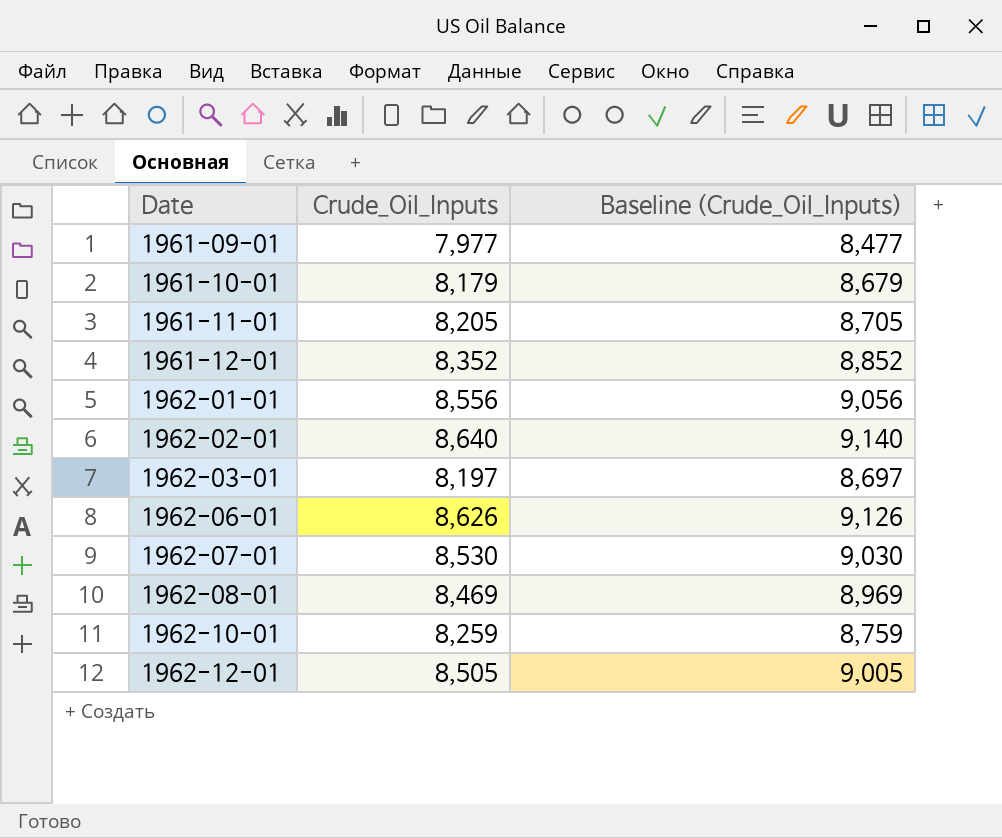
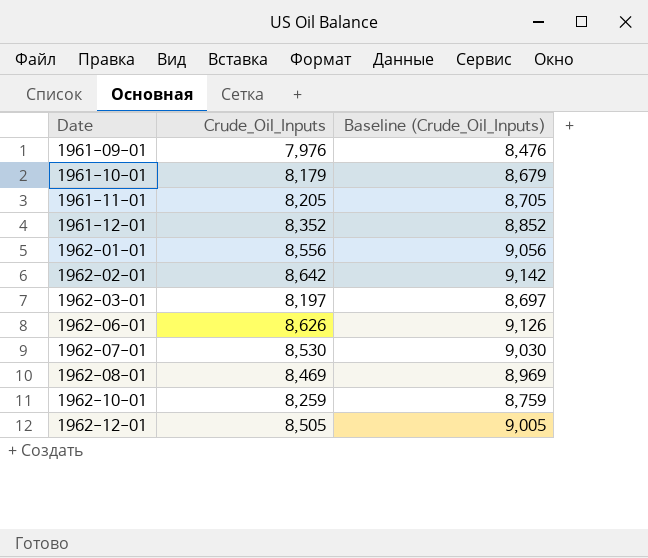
1961-09-01 | Crude_Oil_Inputs: 7,977 -> 7,976
1961-09-01 | Baseline (Crude_Oil_Inputs): 8,477 -> 8,476
1962-02-01 | Crude_Oil_Inputs: 8,640 -> 8,642
1962-02-01 | Baseline (Crude_Oil_Inputs): 9,140 -> 9,142

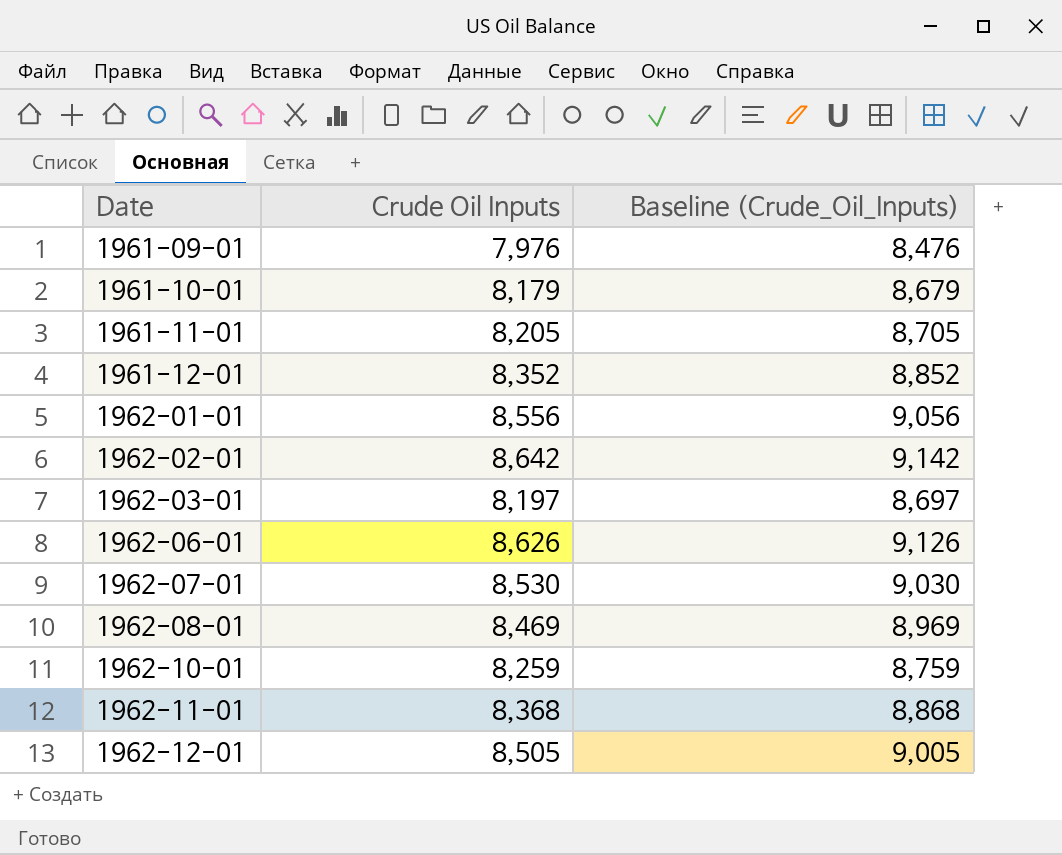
column name: Crude_Oil_Inputs -> Crude Oil Inputs
row 1962-11-01: none -> 8,368 | 8,868

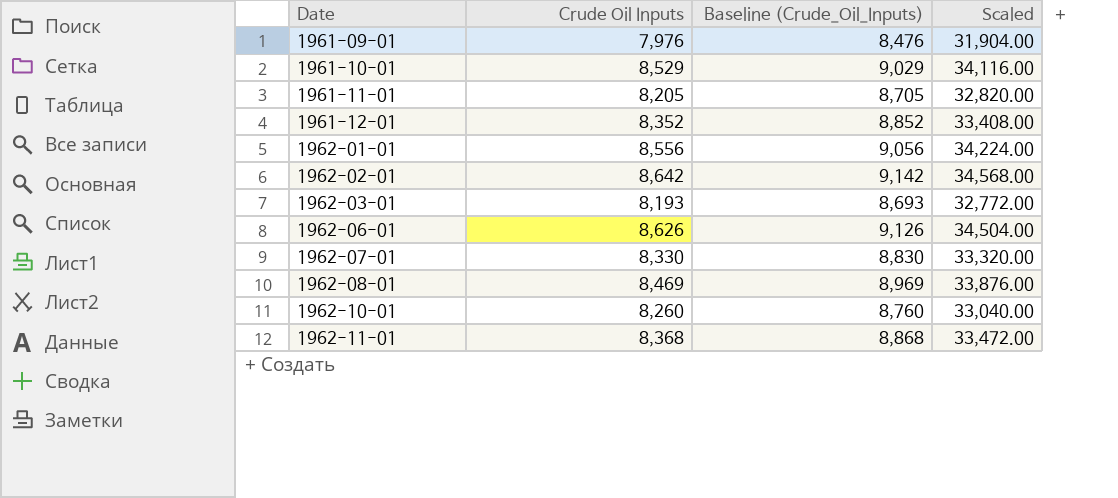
column Scaled | formula: none -> [Crude Oil Inputs] * 4
row 1962-12-01: 8,505 | 9,005 -> none
1961-10-01 | Crude Oil Inputs: 8,179 -> 8,529
1961-10-01 | Baseline (Crude_Oil_Inputs): 8,679 -> 9,029
1962-03-01 | Crude Oil Inputs: 8,197 -> 8,193
1962-03-01 | Baseline (Crude_Oil_Inputs): 8,697 -> 8,693
1962-07-01 | Crude Oil Inputs: 8,530 -> 8,330
1962-07-01 | Baseline (Crude_Oil_Inputs): 9,030 -> 8,830
1962-10-01 | Crude Oil Inputs: 8,259 -> 8,260
1962-10-01 | Baseline (Crude_Oil_Inputs): 8,759 -> 8,760

